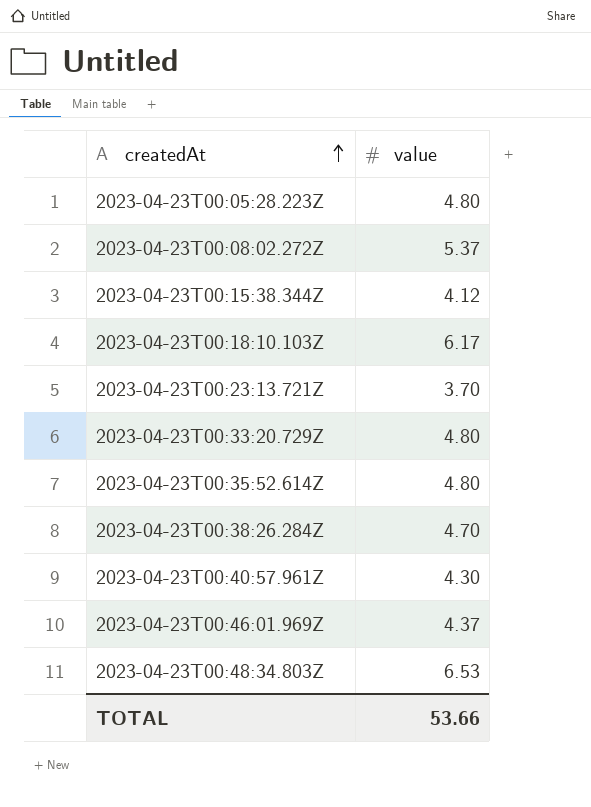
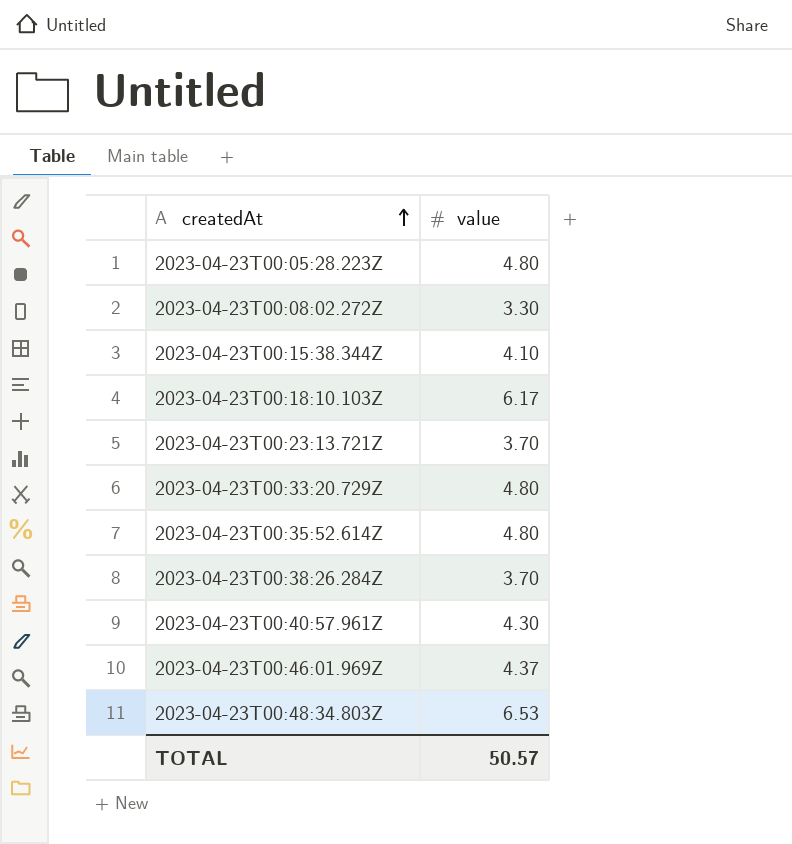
2023-04-23T00:08:02.272Z | value: 5.37 -> 3.30
2023-04-23T00:15:38.344Z | value: 4.12 -> 4.10
2023-04-23T00:38:26.284Z | value: 4.70 -> 3.70
TOTAL | value: 53.66 -> 50.57

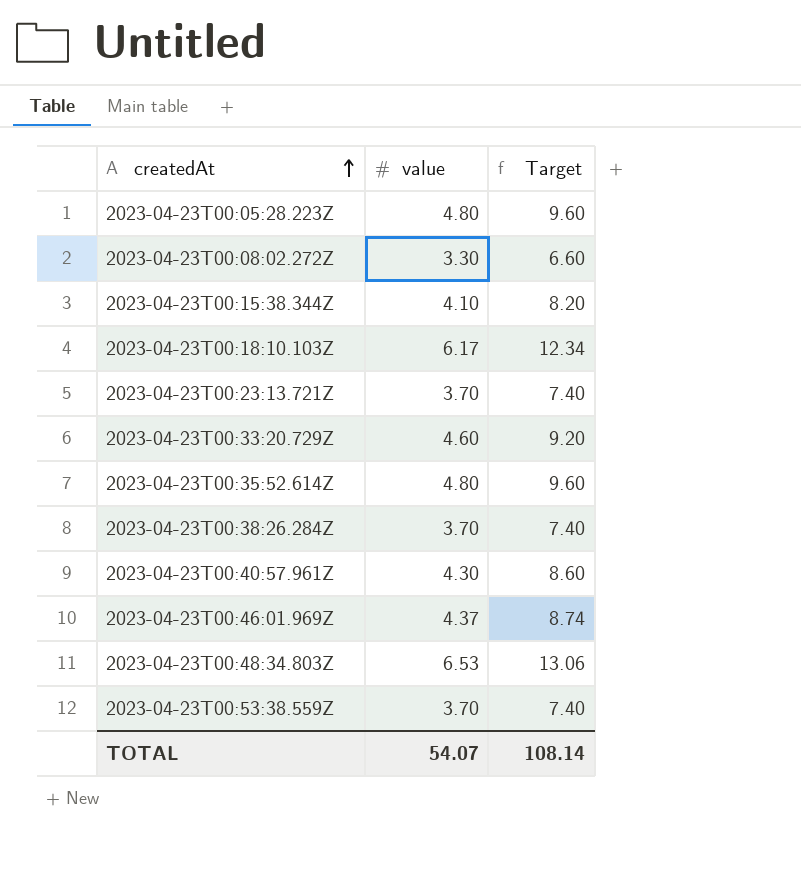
column Target | formula: none -> [value] * 2
2023-04-23T00:33:20.729Z | value: 4.80 -> 4.60
row 2023-04-23T00:53:38.559Z: none -> 3.70 | 7.40
TOTAL | value: 50.57 -> 54.07

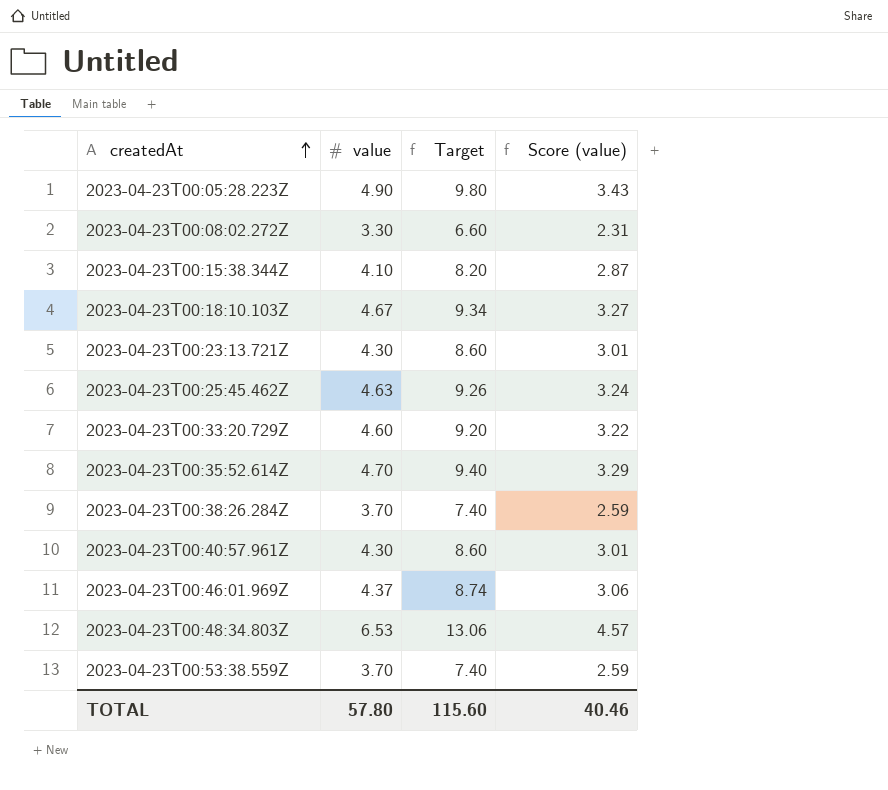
column Score (value) | formula: none -> [value] * 0.7
2023-04-23T00:05:28.223Z | value: 4.80 -> 4.90
2023-04-23T00:05:28.223Z | Target: 9.60 -> 9.80
2023-04-23T00:18:10.103Z | value: 6.17 -> 4.67
2023-04-23T00:18:10.103Z | Target: 12.34 -> 9.34
2023-04-23T00:23:13.721Z | value: 3.70 -> 4.30
2023-04-23T00:23:13.721Z | Target: 7.40 -> 8.60
row 2023-04-23T00:25:45.462Z: none -> 4.63 | 9.26 | 3.24
2023-04-23T00:35:52.614Z | value: 4.80 -> 4.70
2023-04-23T00:35:52.614Z | Target: 9.60 -> 9.40
TOTAL | value: 54.07 -> 57.80
TOTAL | Target: 108.14 -> 115.60

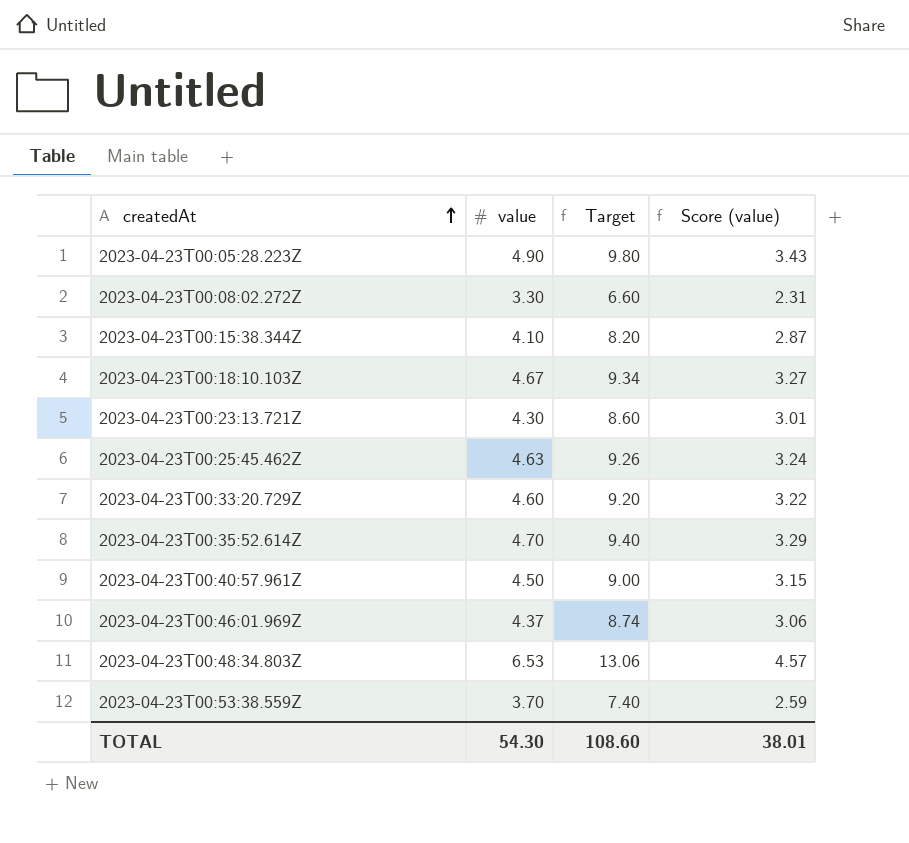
row 2023-04-23T00:38:26.284Z: 3.70 | 7.40 | 2.59 -> none
2023-04-23T00:40:57.961Z | value: 4.30 -> 4.50
2023-04-23T00:40:57.961Z | Target: 8.60 -> 9.00
2023-04-23T00:40:57.961Z | Score (value): 3.01 -> 3.15
TOTAL | value: 57.80 -> 54.30
TOTAL | Target: 115.60 -> 108.60
TOTAL | Score (value): 40.46 -> 38.01

